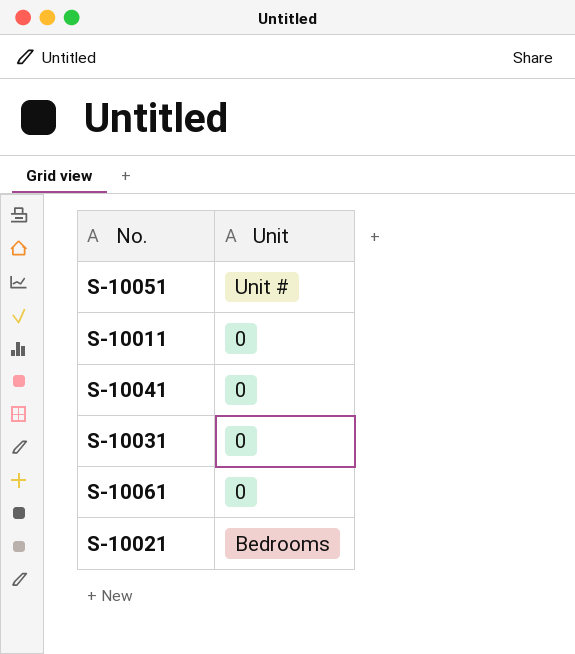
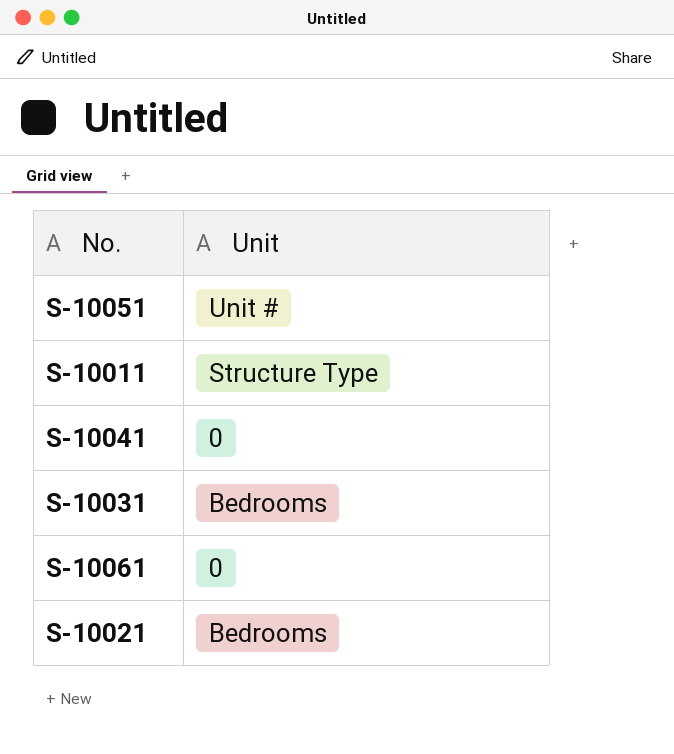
S-10011 | Unit: 0 -> Structure Type
S-10031 | Unit: 0 -> Bedrooms

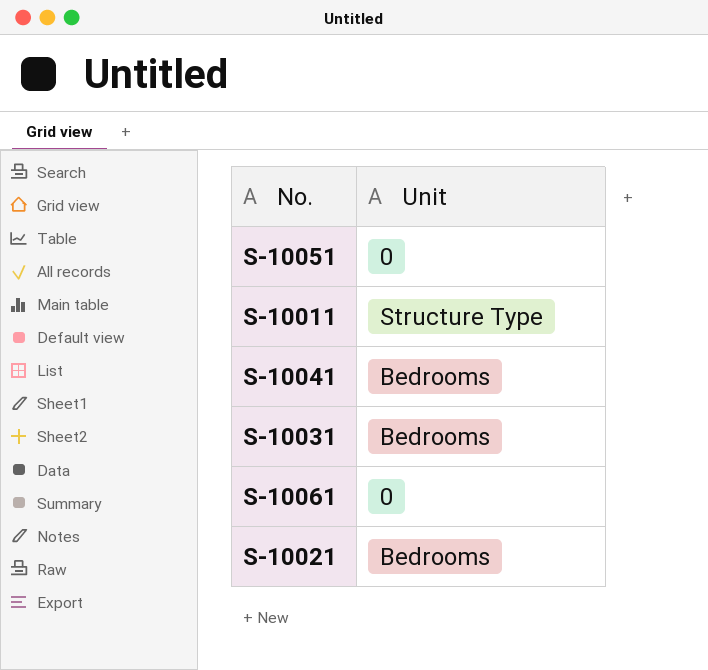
S-10051 | Unit: Unit # -> 0
S-10041 | Unit: 0 -> Bedrooms

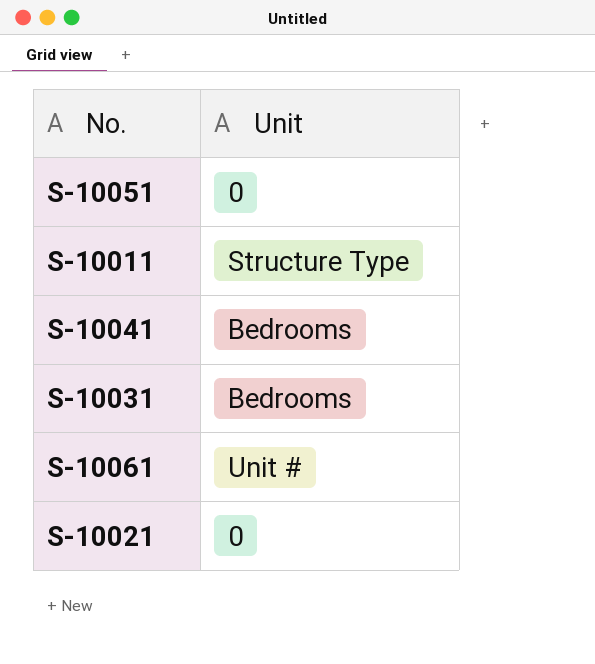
S-10061 | Unit: 0 -> Unit #
S-10021 | Unit: Bedrooms -> 0

